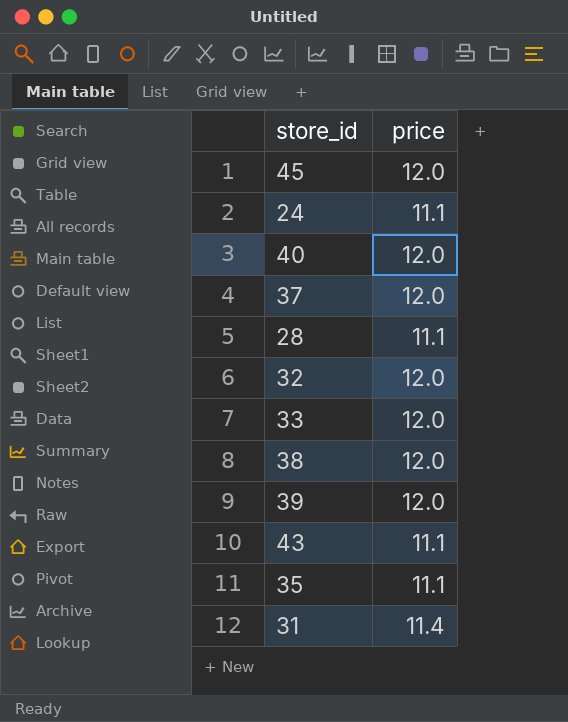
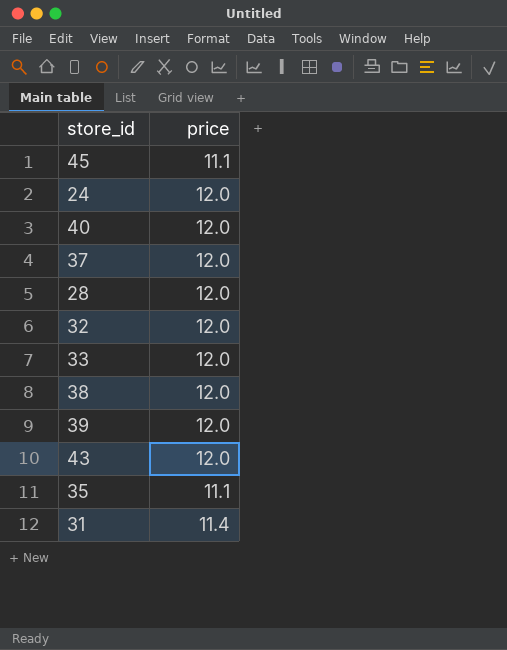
45 | price: 12.0 -> 11.1
24 | price: 11.1 -> 12.0
28 | price: 11.1 -> 12.0
43 | price: 11.1 -> 12.0

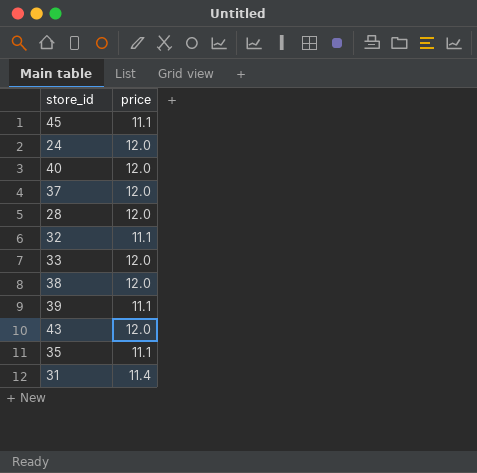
32 | price: 12.0 -> 11.1
39 | price: 12.0 -> 11.1

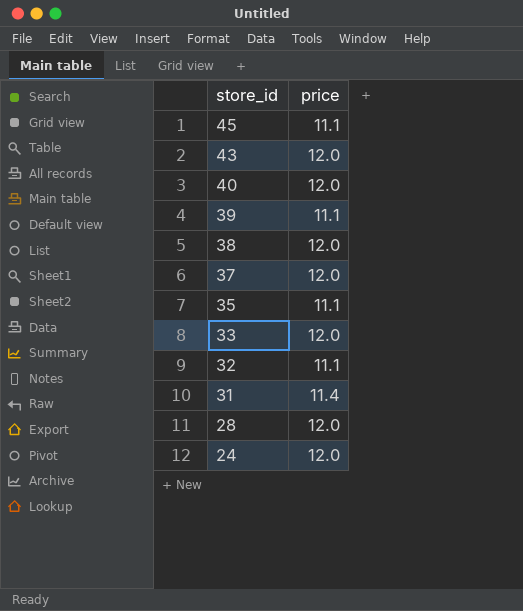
row order: none -> store_id descending

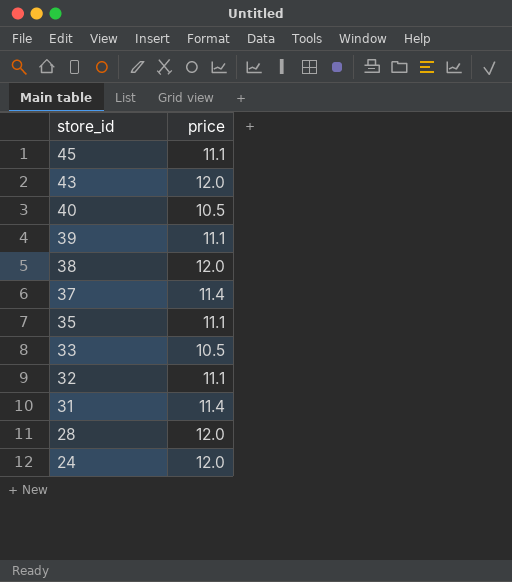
40 | price: 12.0 -> 10.5
37 | price: 12.0 -> 11.4
33 | price: 12.0 -> 10.5

